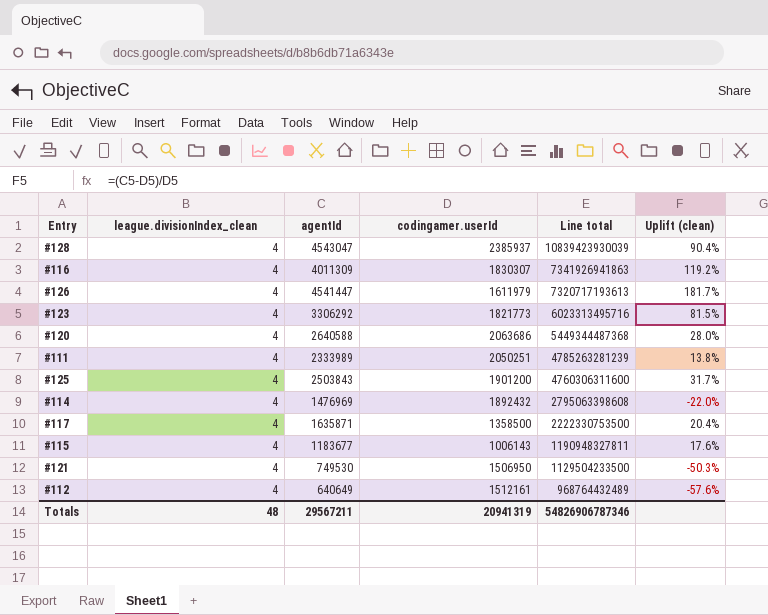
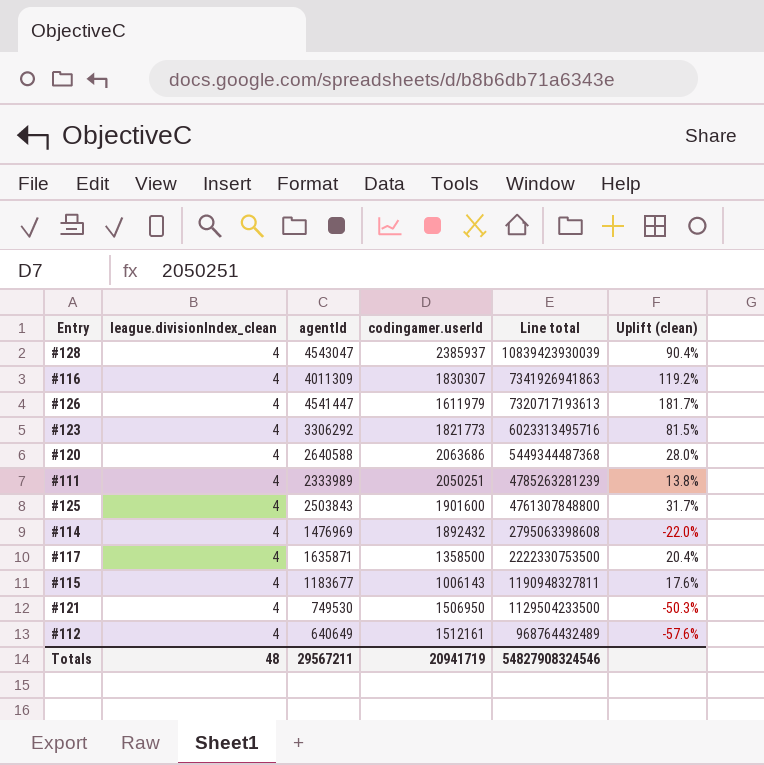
#125 | codingamer.userId: 1901200 -> 1901600
#125 | Line total: 4760306311600 -> 4761307848800
Totals | codingamer.userId: 20941319 -> 20941719
Totals | Line total: 54826906787346 -> 54827908324546

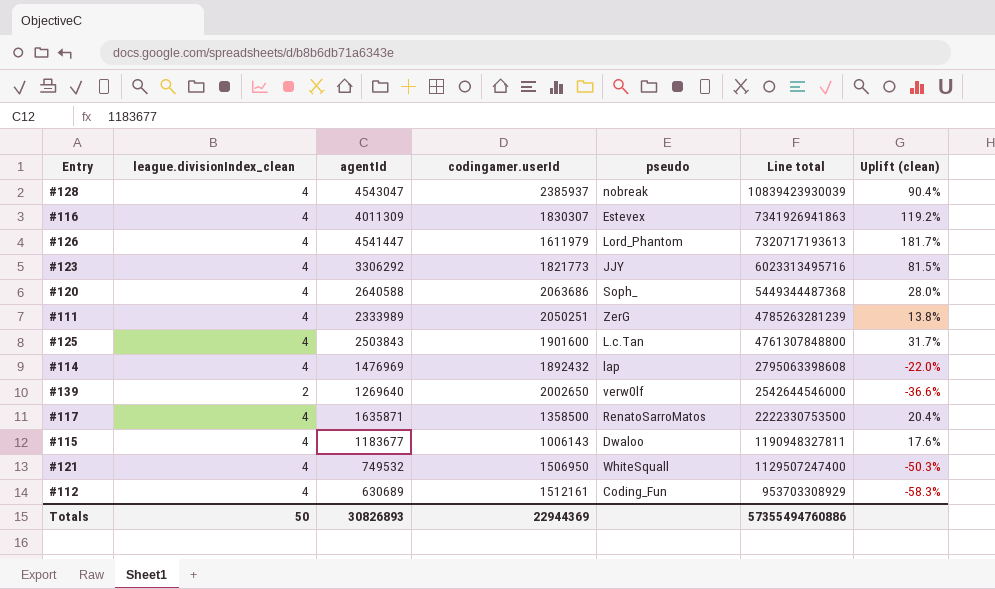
column pseudo | position: none -> 5
row #139: none -> 2 | 1269640 | 2002650 | verw0lf | 2542644546000 | -36.6%
#121 | agentId: 749530 -> 749532
#121 | Line total: 1129504233500 -> 1129507247400
#112 | agentId: 640649 -> 630689
#112 | Line total: 968764432489 -> 953703308929
#112 | Uplift (clean): -57.6% -> -58.3%
Totals | league.divisionIndex_clean: 48 -> 50
Totals | agentId: 29567211 -> 30826893
Totals | codingamer.userId: 20941719 -> 22944369
Totals | Line total: 54827908324546 -> 57355494760886

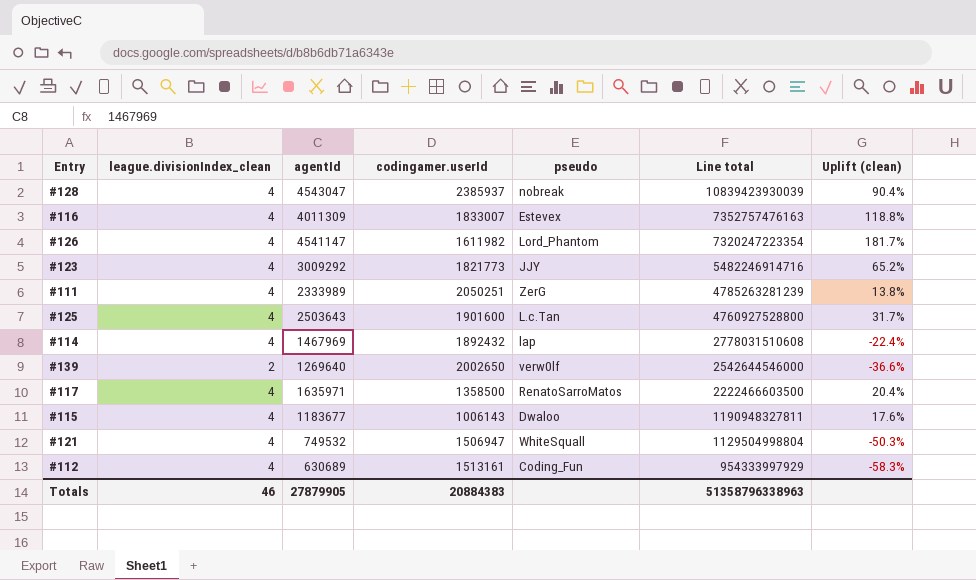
row #120: 4 | 2640588 | 2063686 | Soph_ | 5449344487368 | 28.0% -> none
#116 | codingamer.userId: 1830307 -> 1833007
#116 | Line total: 7341926941863 -> 7352757476163
#116 | Uplift (clean): 119.2% -> 118.8%
#126 | agentId: 4541447 -> 4541147
#126 | codingamer.userId: 1611979 -> 1611982
#126 | Line total: 7320717193613 -> 7320247223354
#123 | agentId: 3306292 -> 3009292
#123 | Line total: 6023313495716 -> 5482246914716
#123 | Uplift (clean): 81.5% -> 65.2%
#125 | agentId: 2503843 -> 2503643
#125 | Line total: 4761307848800 -> 4760927528800
#114 | agentId: 1476969 -> 1467969
#114 | Line total: 2795063398608 -> 2778031510608
#114 | Uplift (clean): -22.0% -> -22.4%
#117 | agentId: 1635871 -> 1635971
#117 | Line total: 2222330753500 -> 2222466603500
#121 | codingamer.userId: 1506950 -> 1506947
#121 | Line total: 1129507247400 -> 1129504998804
#112 | codingamer.userId: 1512161 -> 1513161
#112 | Line total: 953703308929 -> 954333997929
Totals | league.divisionIndex_clean: 50 -> 46
Totals | agentId: 30826893 -> 27879905
Totals | codingamer.userId: 22944369 -> 20884383
Totals | Line total: 57355494760886 -> 51358796338963

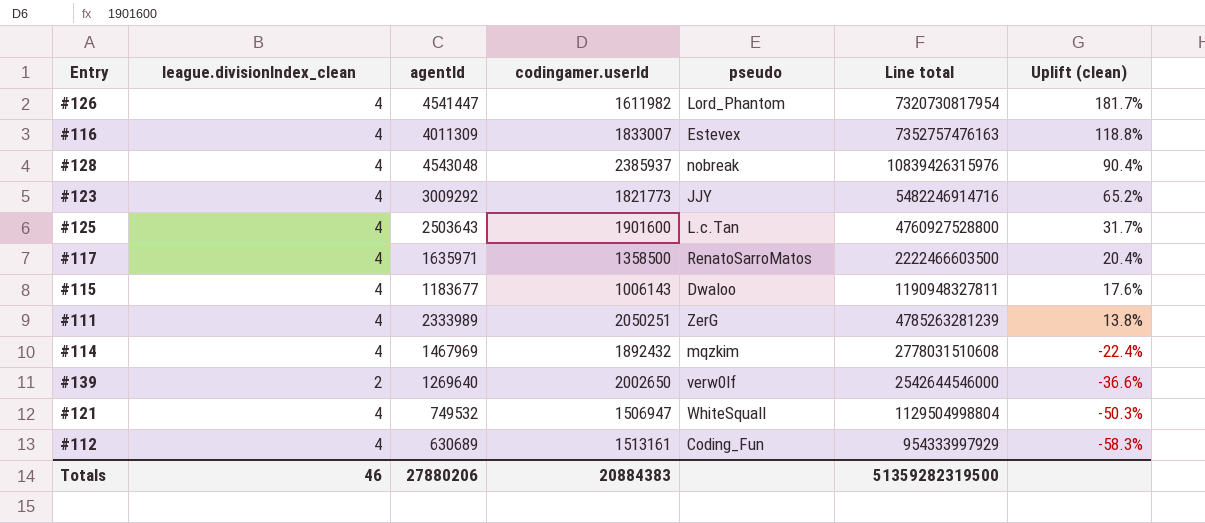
row order: Line total descending -> Uplift (clean) descending
#126 | agentId: 4541147 -> 4541447
#126 | Line total: 7320247223354 -> 7320730817954
#128 | agentId: 4543047 -> 4543048
#128 | Line total: 10839423930039 -> 10839426315976
#114 | pseudo: lap -> mqzkim
Totals | agentId: 27879905 -> 27880206
Totals | Line total: 51358796338963 -> 51359282319500

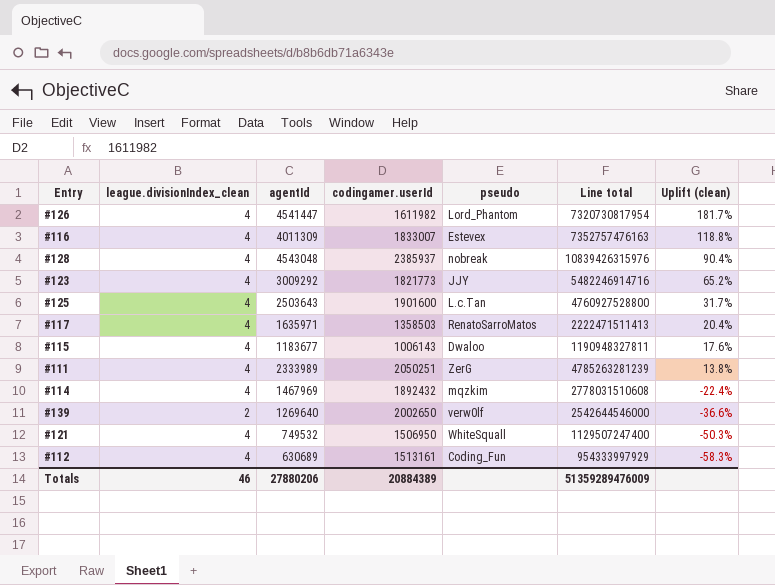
#117 | codingamer.userId: 1358500 -> 1358503
#117 | Line total: 2222466603500 -> 2222471511413
#121 | codingamer.userId: 1506947 -> 1506950
#121 | Line total: 1129504998804 -> 1129507247400
Totals | codingamer.userId: 20884383 -> 20884389
Totals | Line total: 51359282319500 -> 51359289476009

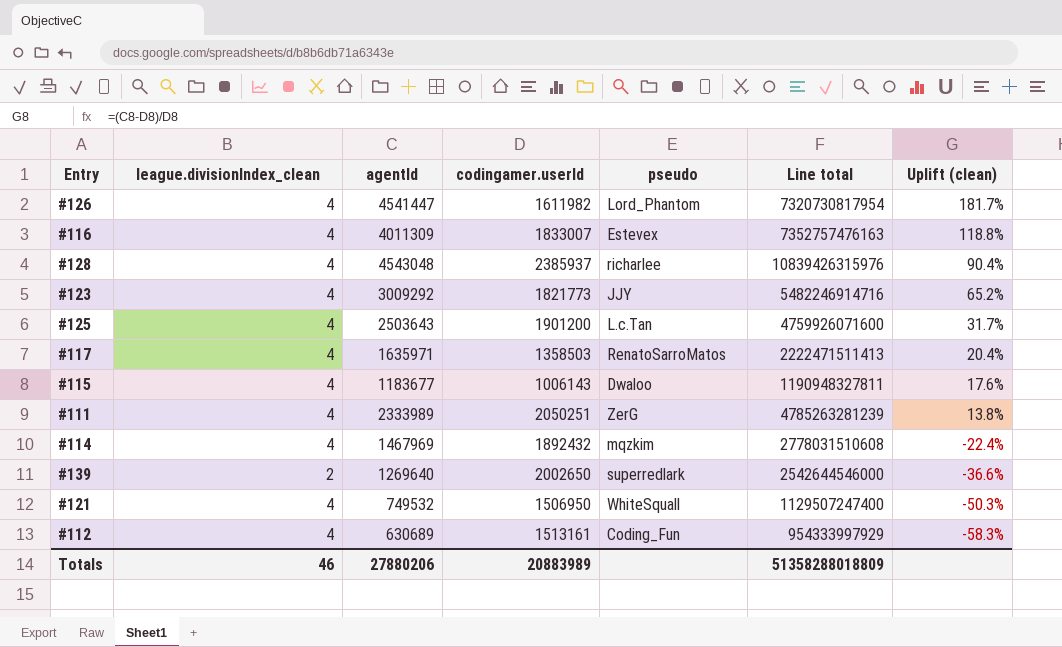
#128 | pseudo: nobreak -> richarlee
#125 | codingamer.userId: 1901600 -> 1901200
#125 | Line total: 4760927528800 -> 4759926071600
#139 | pseudo: verw0lf -> superredlark
Totals | codingamer.userId: 20884389 -> 20883989
Totals | Line total: 51359289476009 -> 51358288018809

